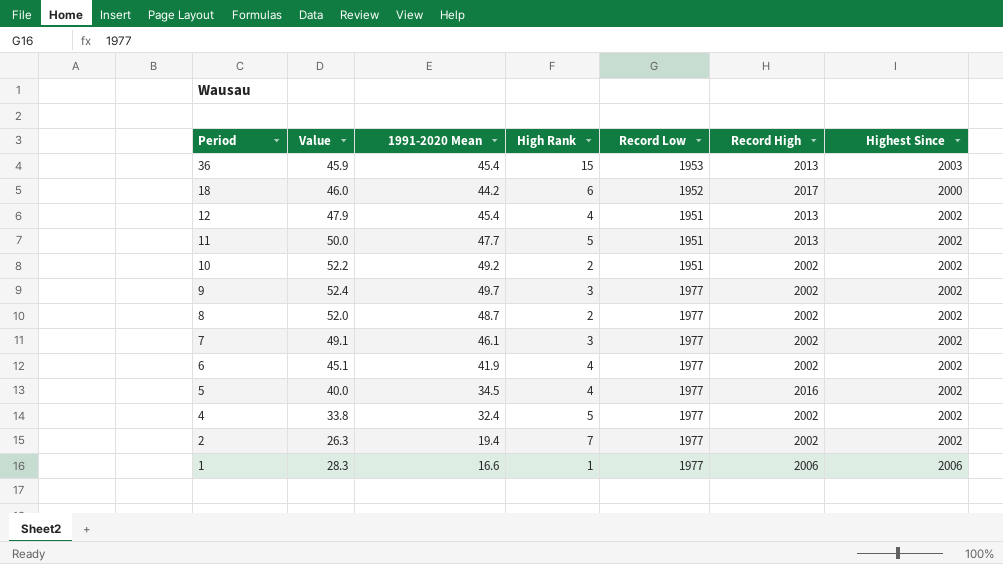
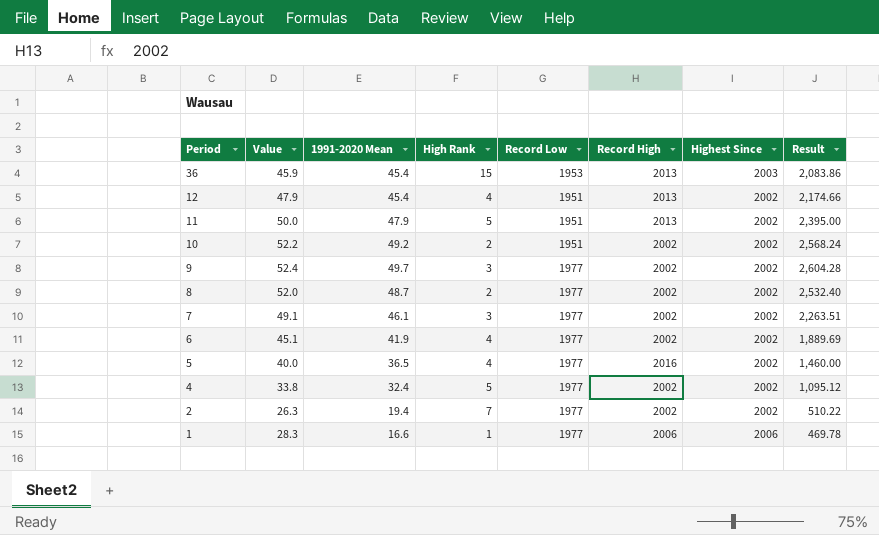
column Result | formula: none -> [Value] * [1991-2020 Mean]
row 18: 46.0 | 44.2 | 6 | 1952 | 2017 | 2000 -> none
11 | 1991-2020 Mean: 47.7 -> 47.9
5 | 1991-2020 Mean: 34.5 -> 36.5

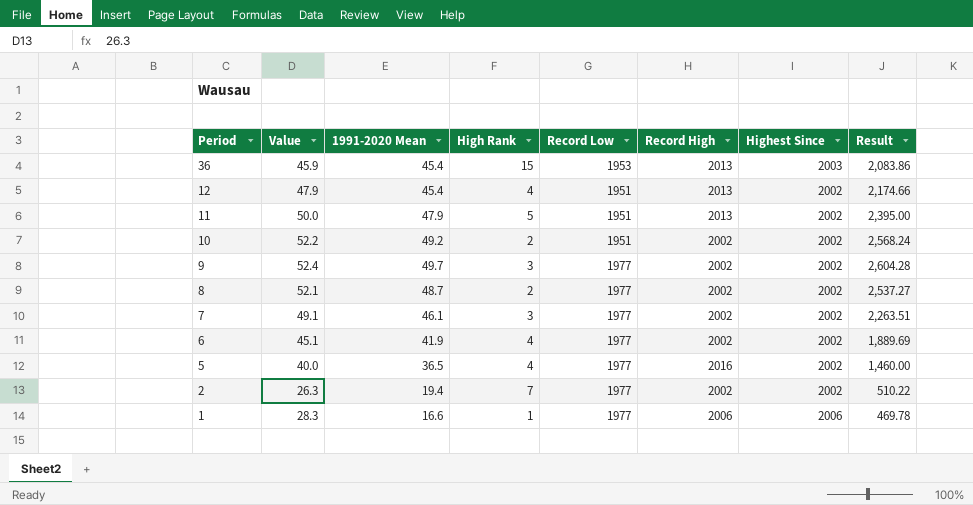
row 4: 33.8 | 32.4 | 5 | 1977 | 2002 | 2002 | 1,095.12 -> none
8 | Value: 52.0 -> 52.1
8 | Result: 2,532.40 -> 2,537.27

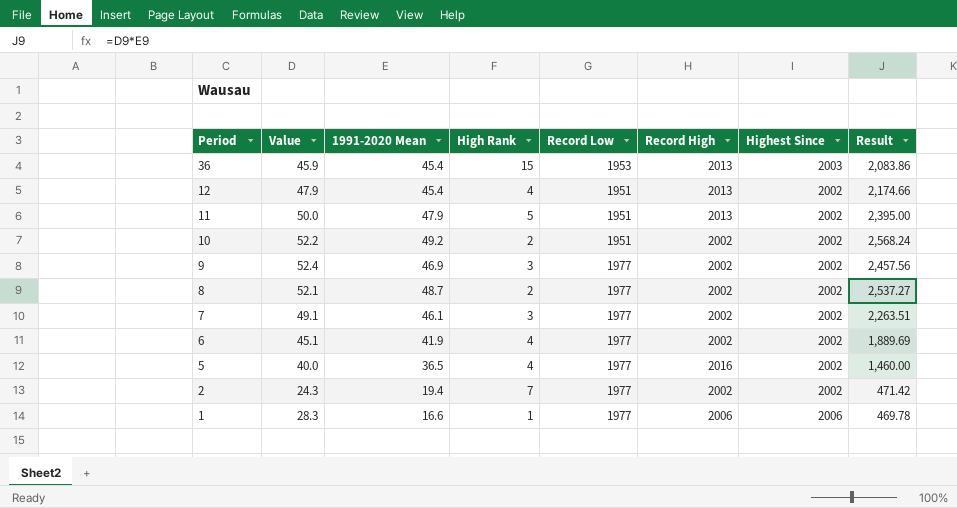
9 | 1991-2020 Mean: 49.7 -> 46.9
9 | Result: 2,604.28 -> 2,457.56
2 | Value: 26.3 -> 24.3
2 | Result: 510.22 -> 471.42

